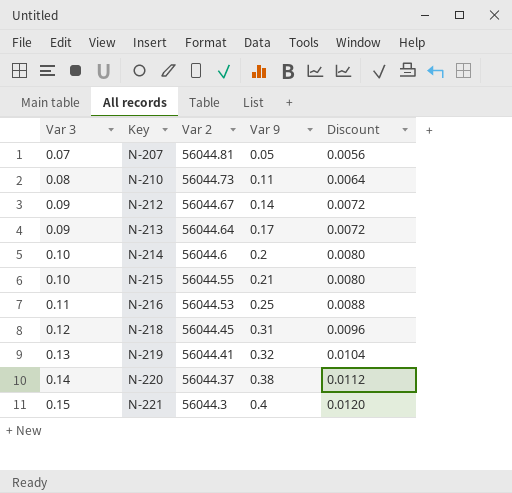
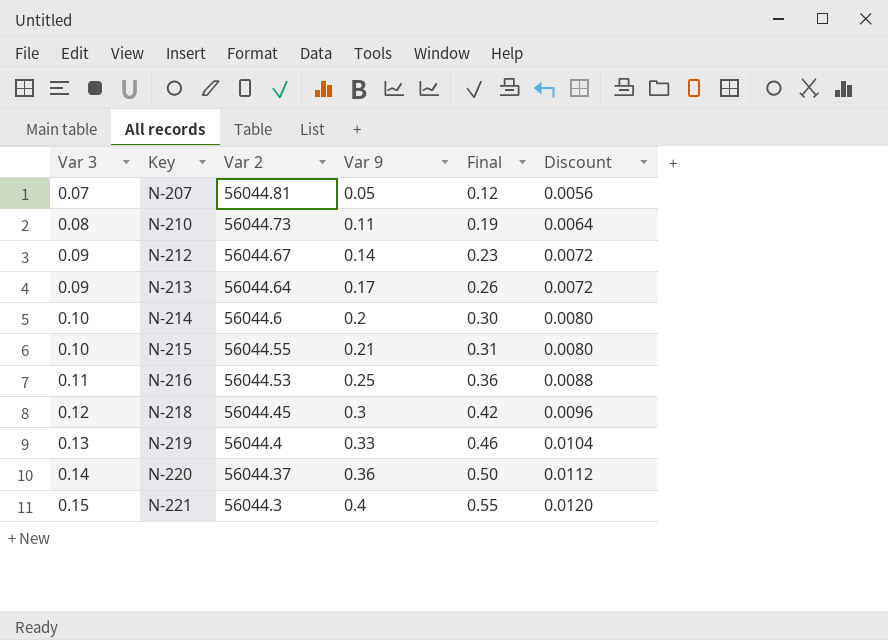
column Final | formula: none -> [Var 3] + [Var 9]
N-218 | Var 9: 0.31 -> 0.3
N-219 | Var 2: 56044.41 -> 56044.4
N-219 | Var 9: 0.32 -> 0.33
N-220 | Var 9: 0.38 -> 0.36

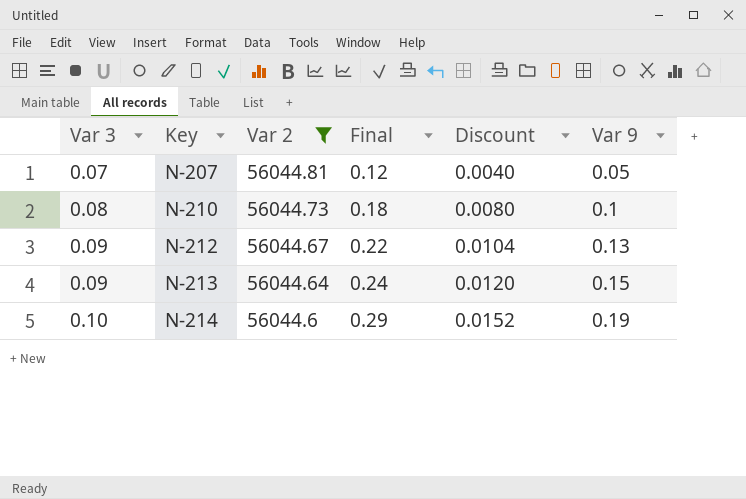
filter: none -> Var 2 >= 56044.6
column Discount | formula: [Var 3] * 0.08 -> [Var 9] * 0.08
column Var 9 | position: 4 -> 6
N-210 | Final: 0.19 -> 0.18
N-210 | Var 9: 0.11 -> 0.1
N-212 | Final: 0.23 -> 0.22
N-212 | Var 9: 0.14 -> 0.13
N-213 | Final: 0.26 -> 0.24
N-213 | Var 9: 0.17 -> 0.15
N-214 | Final: 0.30 -> 0.29
N-214 | Var 9: 0.2 -> 0.19

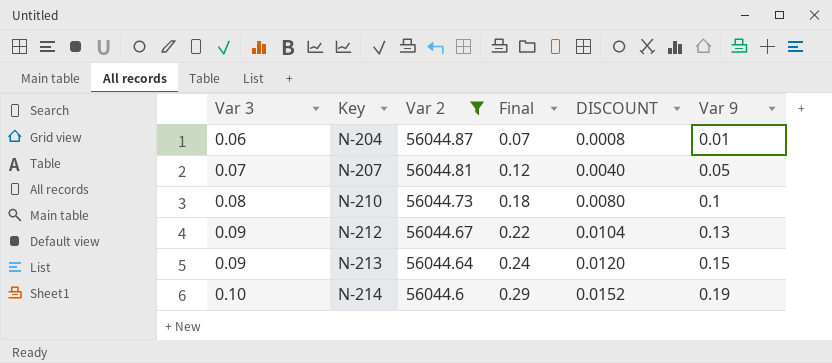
column name: Discount -> DISCOUNT
row N-204: none -> 0.06 | 56044.87 | 0.07 | 0.0008 | 0.01

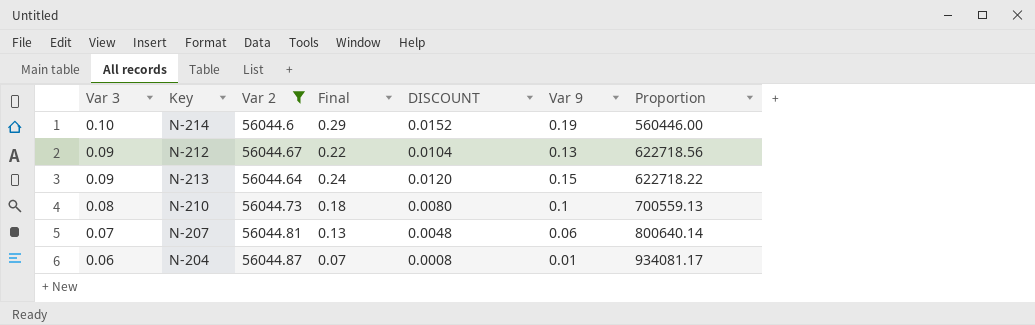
row order: Var 3 ascending -> Var 3 descending
column Proportion | formula: none -> [Var 2] / [Var 3]
N-207 | Final: 0.12 -> 0.13
N-207 | DISCOUNT: 0.0040 -> 0.0048
N-207 | Var 9: 0.05 -> 0.06

